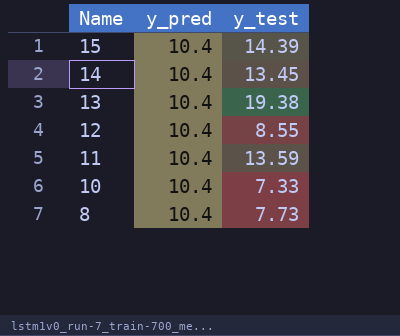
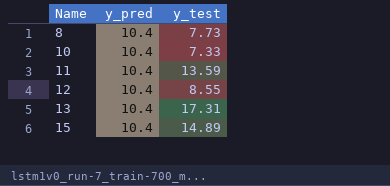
row order: Name descending -> Name ascending
row 14: 10.4 | 13.45 -> none
13 | y_test: 19.38 -> 17.31
15 | y_test: 14.39 -> 14.89

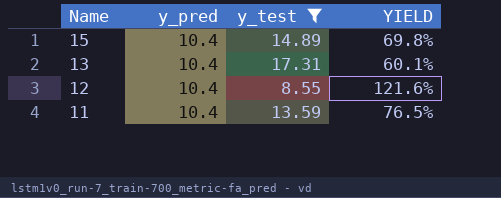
filter: none -> y_test >= 8.55
row order: Name ascending -> Name descending
column YIELD | formula: none -> [y_pred] / [y_test]

